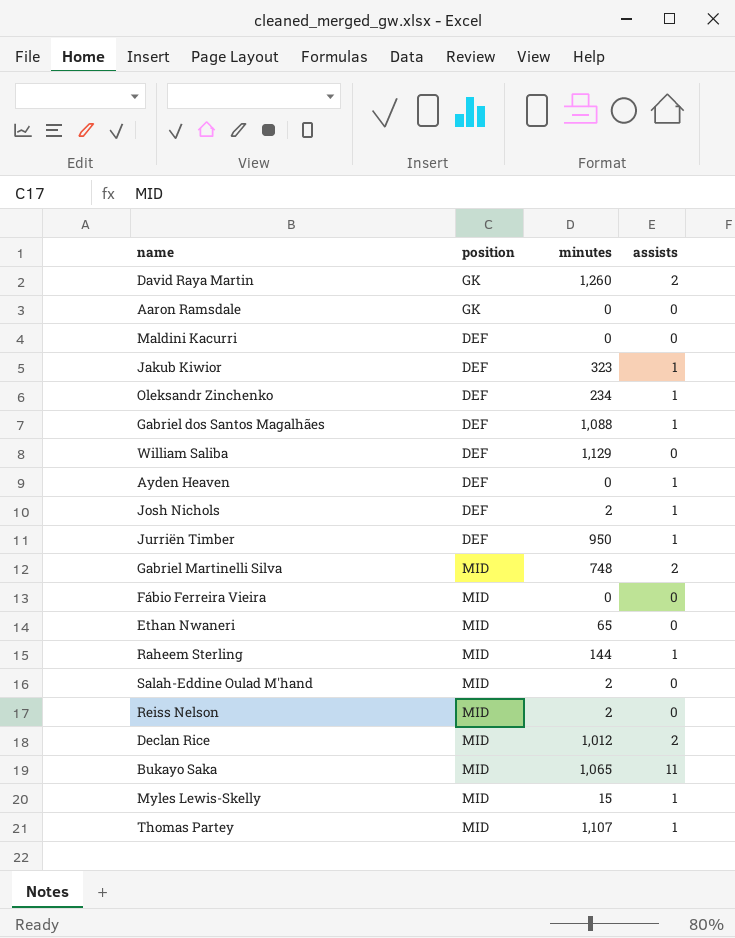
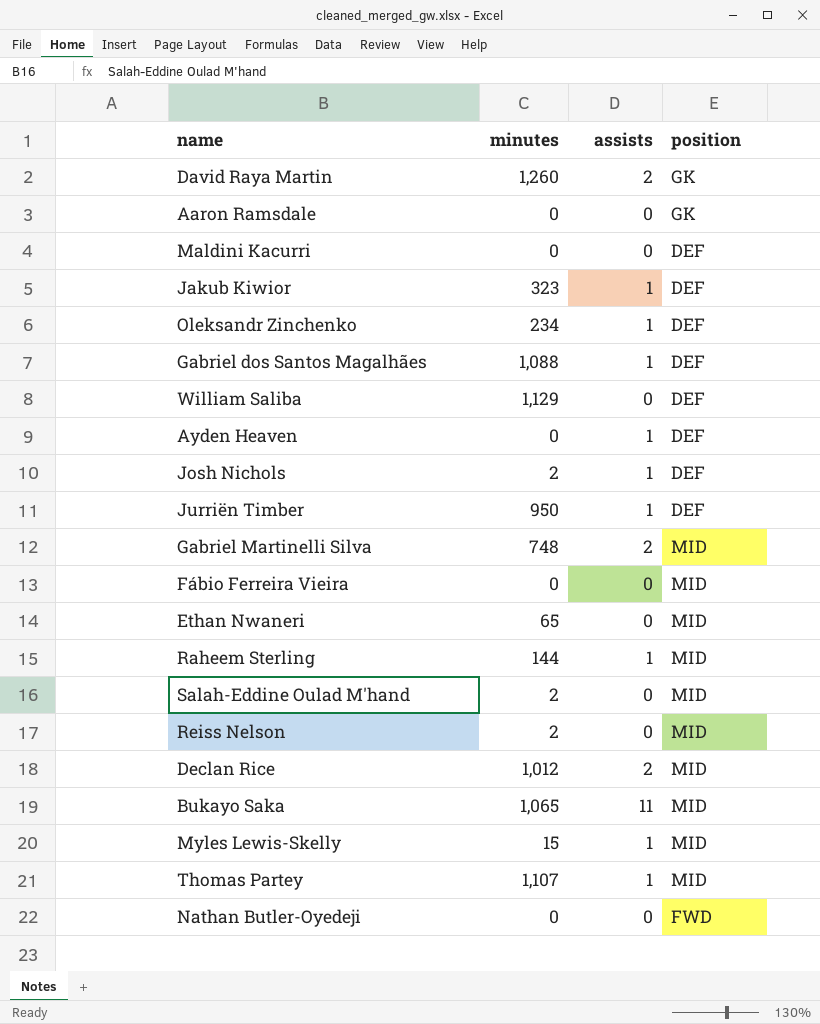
column position | position: 2 -> 4
row Nathan Butler-Oyedeji: none -> 0 | 0 | FWD

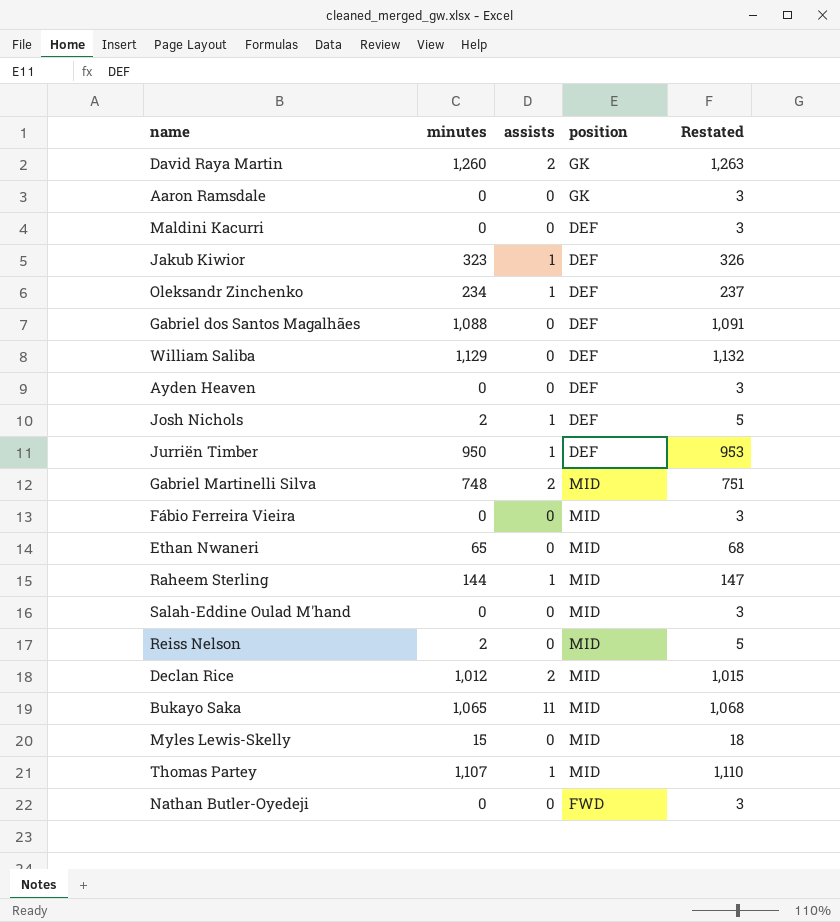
column Restated | formula: none -> [minutes] + 3
Gabriel dos Santos Magalhães | assists: 1 -> 0
Ayden Heaven | assists: 1 -> 0
Salah-Eddine Oulad M'hand | minutes: 2 -> 0
Myles Lewis-Skelly | assists: 1 -> 0

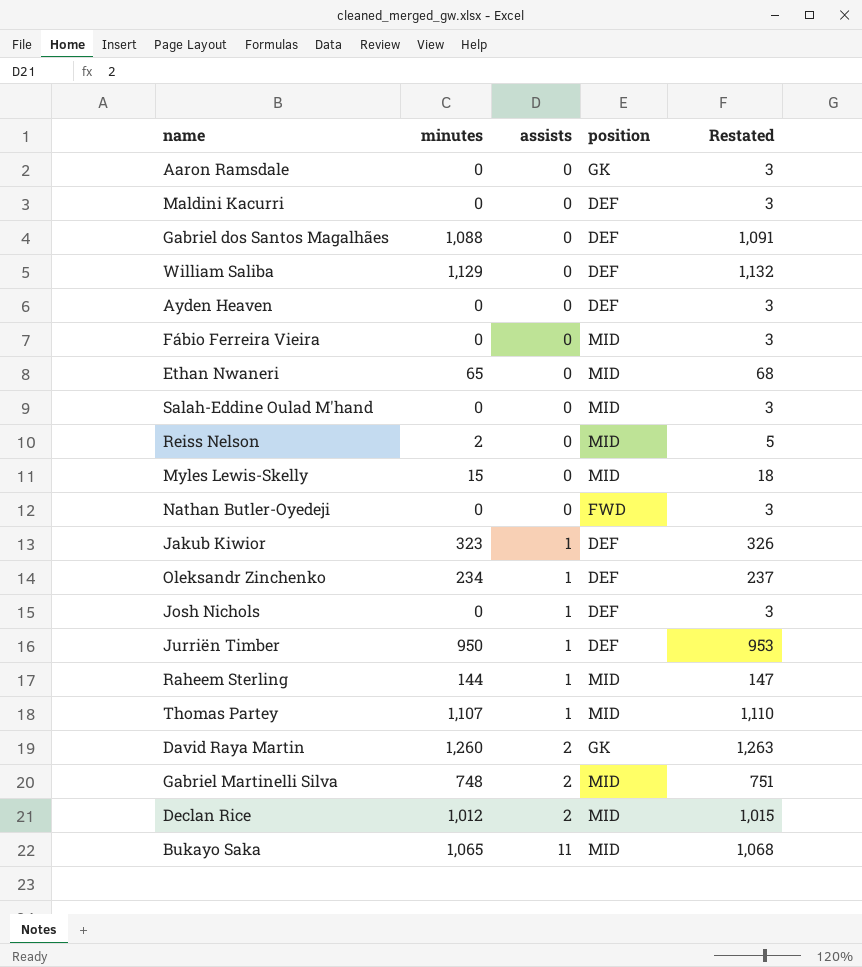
row order: none -> assists ascending
Josh Nichols | minutes: 2 -> 0
Josh Nichols | Restated: 5 -> 3

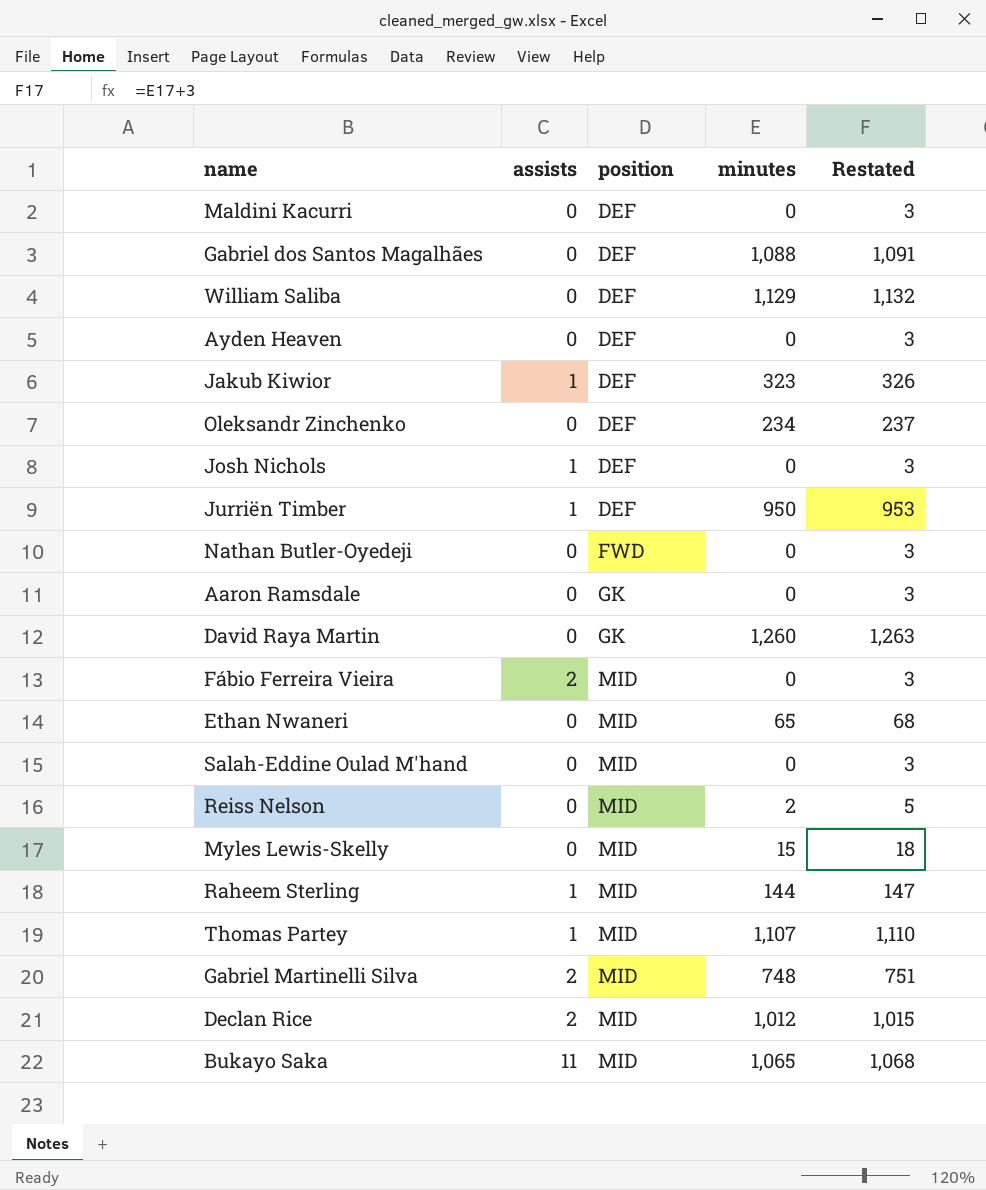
row order: assists ascending -> position ascending
column minutes | position: 2 -> 4
Oleksandr Zinchenko | assists: 1 -> 0
David Raya Martin | assists: 2 -> 0
Fábio Ferreira Vieira | assists: 0 -> 2

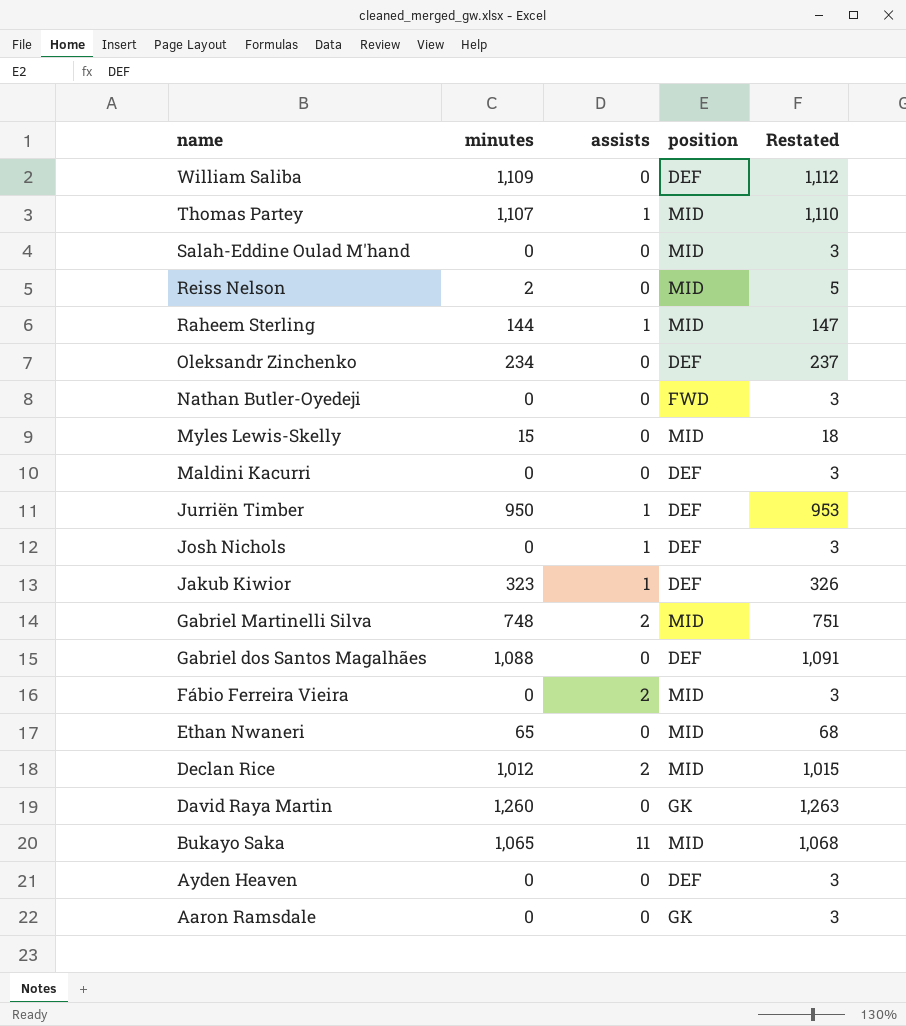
row order: position ascending -> name descending
column minutes | position: 4 -> 2
William Saliba | minutes: 1,129 -> 1,109
William Saliba | Restated: 1,132 -> 1,112

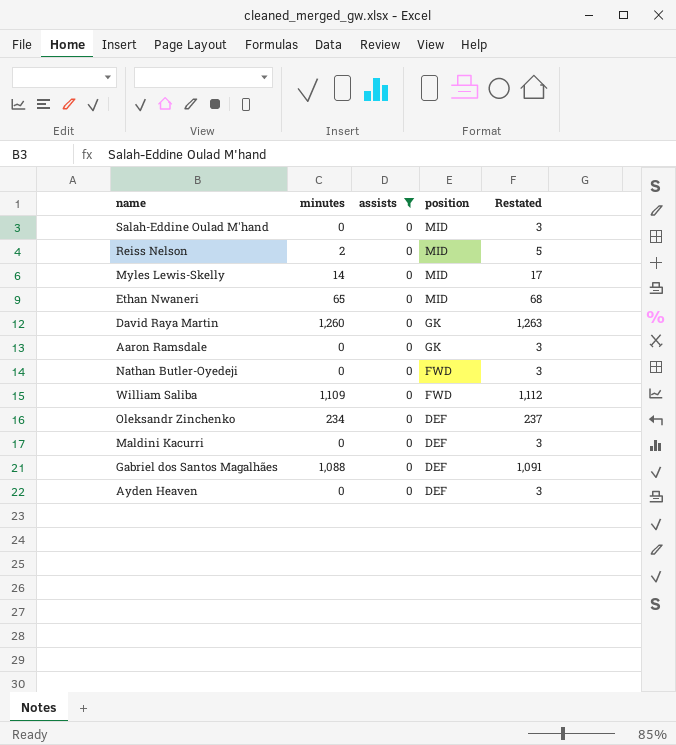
filter: none -> assists = 0
row order: name descending -> position descending
Myles Lewis-Skelly | minutes: 15 -> 14
Myles Lewis-Skelly | Restated: 18 -> 17
William Saliba | position: DEF -> FWD

